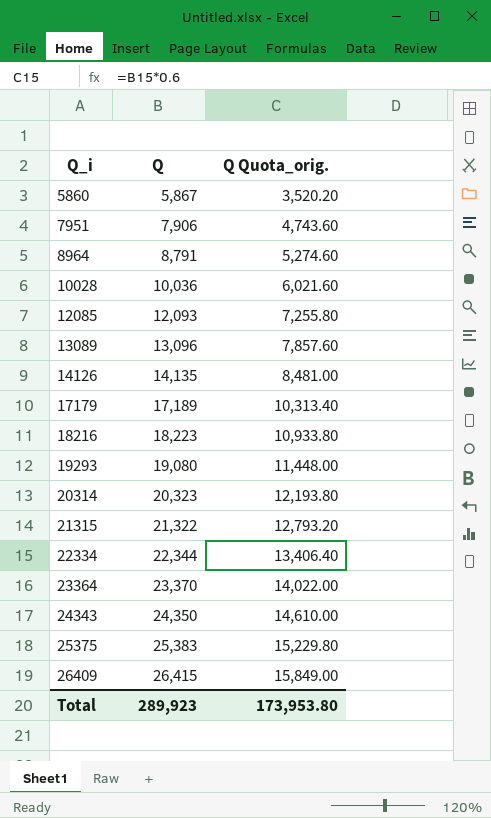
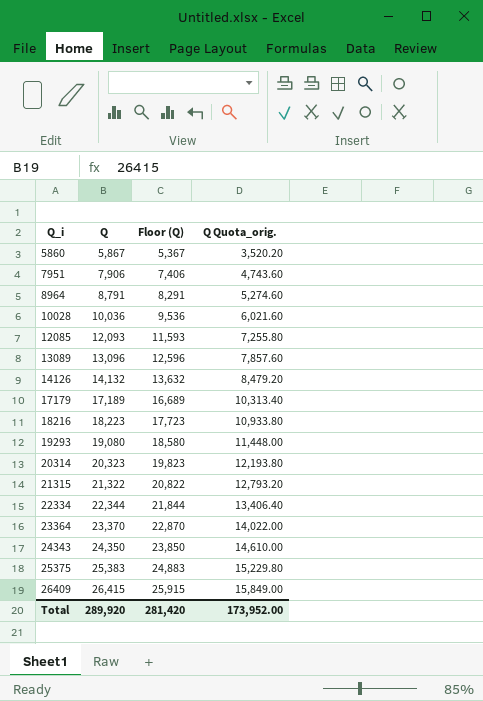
column Floor (Q) | formula: none -> [Q] - 500
14126 | Q: 14,135 -> 14,132
14126 | Q Quota_orig.: 8,481.00 -> 8,479.20
Total | Q: 289,923 -> 289,920
Total | Q Quota_orig.: 173,953.80 -> 173,952.00

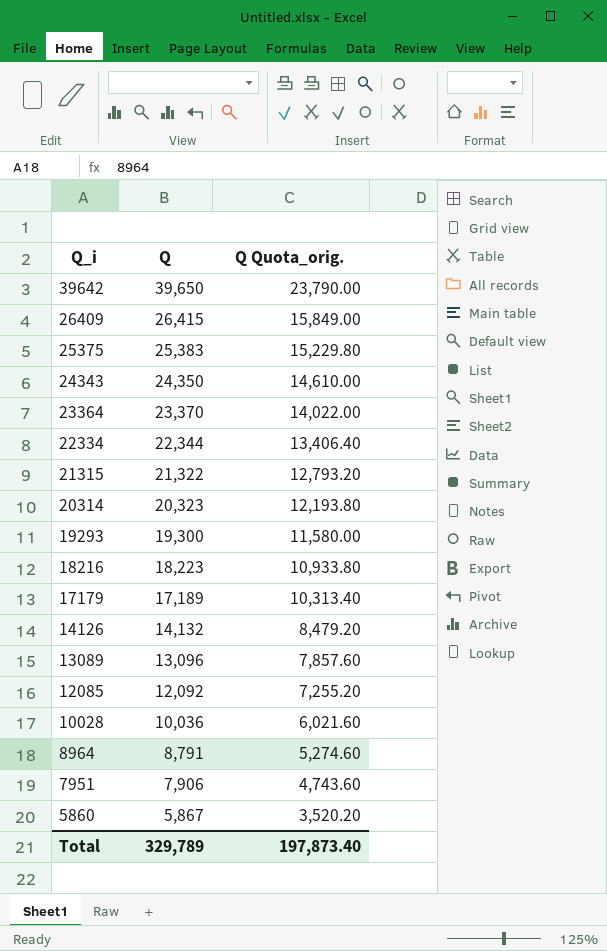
row order: Q_i ascending -> Q_i descending
column Floor (Q) | formula: [Q] - 500 -> none
row 39642: none -> 39,650 | 23,790.00
19293 | Q: 19,080 -> 19,300
19293 | Q Quota_orig.: 11,448.00 -> 11,580.00
12085 | Q: 12,093 -> 12,092
12085 | Q Quota_orig.: 7,255.80 -> 7,255.20
Total | Q: 289,920 -> 329,789
Total | Q Quota_orig.: 173,952.00 -> 197,873.40

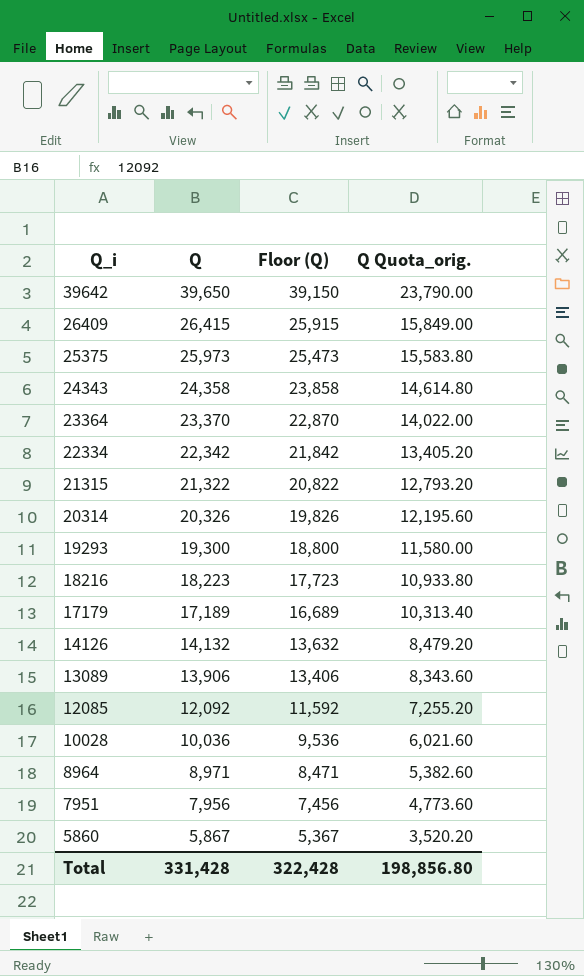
column Floor (Q) | formula: none -> [Q] - 500
25375 | Q: 25,383 -> 25,973
25375 | Q Quota_orig.: 15,229.80 -> 15,583.80
24343 | Q: 24,350 -> 24,358
24343 | Q Quota_orig.: 14,610.00 -> 14,614.80
22334 | Q: 22,344 -> 22,342
22334 | Q Quota_orig.: 13,406.40 -> 13,405.20
20314 | Q: 20,323 -> 20,326
20314 | Q Quota_orig.: 12,193.80 -> 12,195.60
13089 | Q: 13,096 -> 13,906
13089 | Q Quota_orig.: 7,857.60 -> 8,343.60
8964 | Q: 8,791 -> 8,971
8964 | Q Quota_orig.: 5,274.60 -> 5,382.60
7951 | Q: 7,906 -> 7,956
7951 | Q Quota_orig.: 4,743.60 -> 4,773.60
Total | Q: 329,789 -> 331,428
Total | Q Quota_orig.: 197,873.40 -> 198,856.80

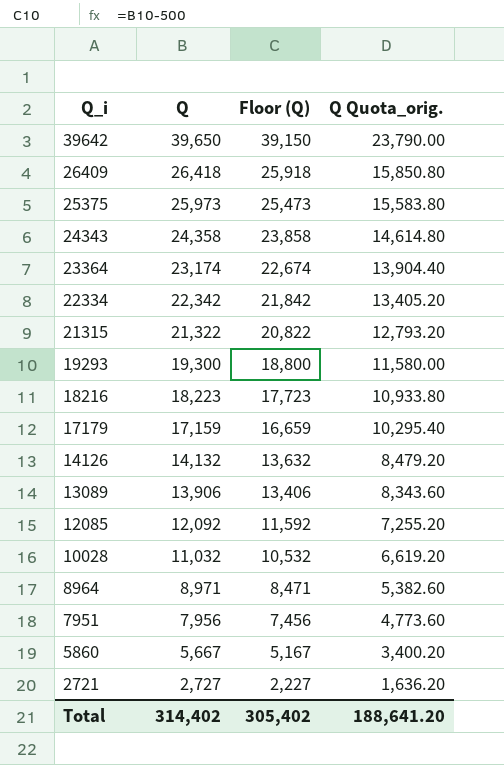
row 20314: 20,326 | 19,826 | 12,195.60 -> none
26409 | Q: 26,415 -> 26,418
26409 | Floor (Q): 25,915 -> 25,918
26409 | Q Quota_orig.: 15,849.00 -> 15,850.80
23364 | Q: 23,370 -> 23,174
23364 | Floor (Q): 22,870 -> 22,674
23364 | Q Quota_orig.: 14,022.00 -> 13,904.40
17179 | Q: 17,189 -> 17,159
17179 | Floor (Q): 16,689 -> 16,659
17179 | Q Quota_orig.: 10,313.40 -> 10,295.40
10028 | Q: 10,036 -> 11,032
10028 | Floor (Q): 9,536 -> 10,532
10028 | Q Quota_orig.: 6,021.60 -> 6,619.20
5860 | Q: 5,867 -> 5,667
5860 | Floor (Q): 5,367 -> 5,167
5860 | Q Quota_orig.: 3,520.20 -> 3,400.20
row 2721: none -> 2,727 | 2,227 | 1,636.20
Total | Q: 331,428 -> 314,402
Total | Floor (Q): 322,428 -> 305,402
Total | Q Quota_orig.: 198,856.80 -> 188,641.20

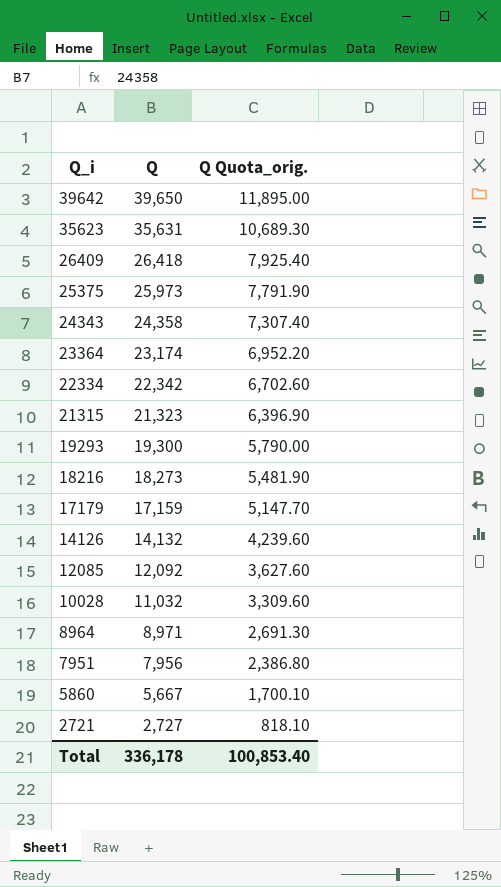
column Floor (Q) | formula: [Q] - 500 -> none
column Q Quota_orig. | formula: [Q] * 0.6 -> [Q] * 0.3
row 13089: 13,906 | 13,406 | 8,343.60 -> none
row 35623: none -> 35,631 | 10,689.30
21315 | Q: 21,322 -> 21,323
18216 | Q: 18,223 -> 18,273
Total | Q: 314,402 -> 336,178
Total | Q Quota_orig.: 188,641.20 -> 100,853.40

